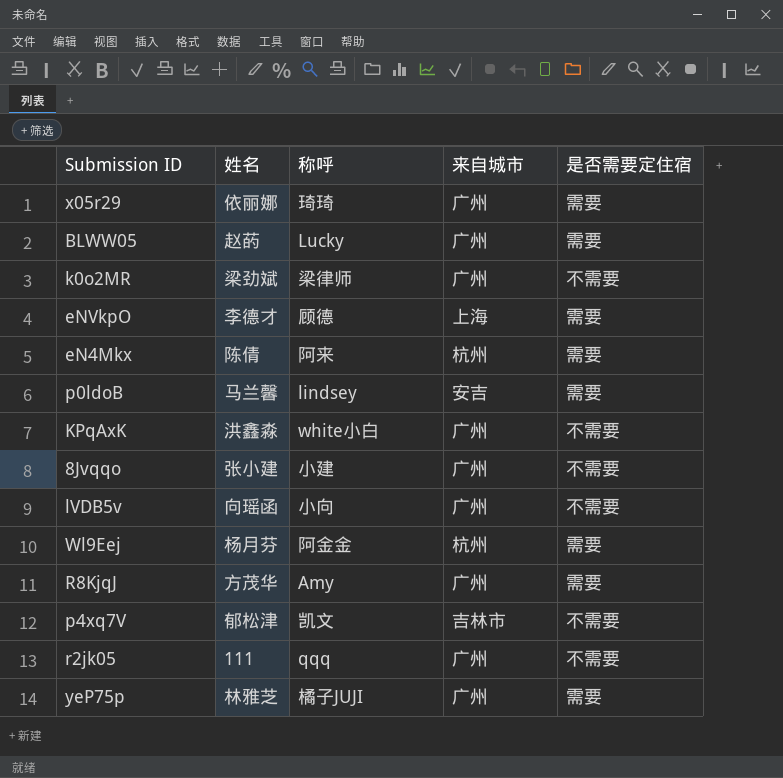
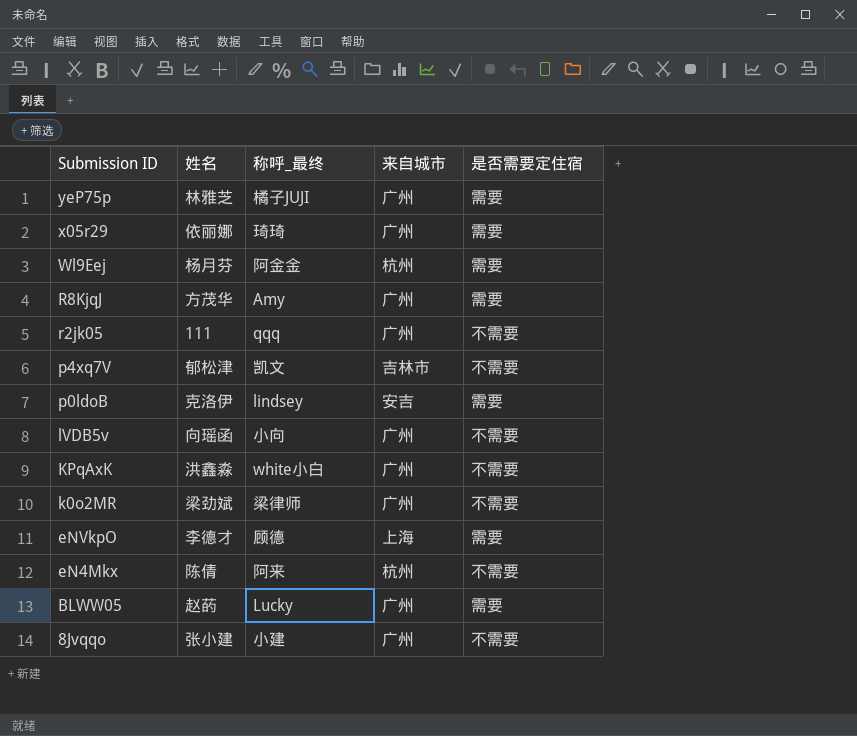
row order: none -> Submission ID descending
column name: 称呼 -> 称呼_最终
p0ldoB | 姓名: 马兰馨 -> 克洛伊
eN4Mkx | 是否需要定住宿: 需要 -> 不需要

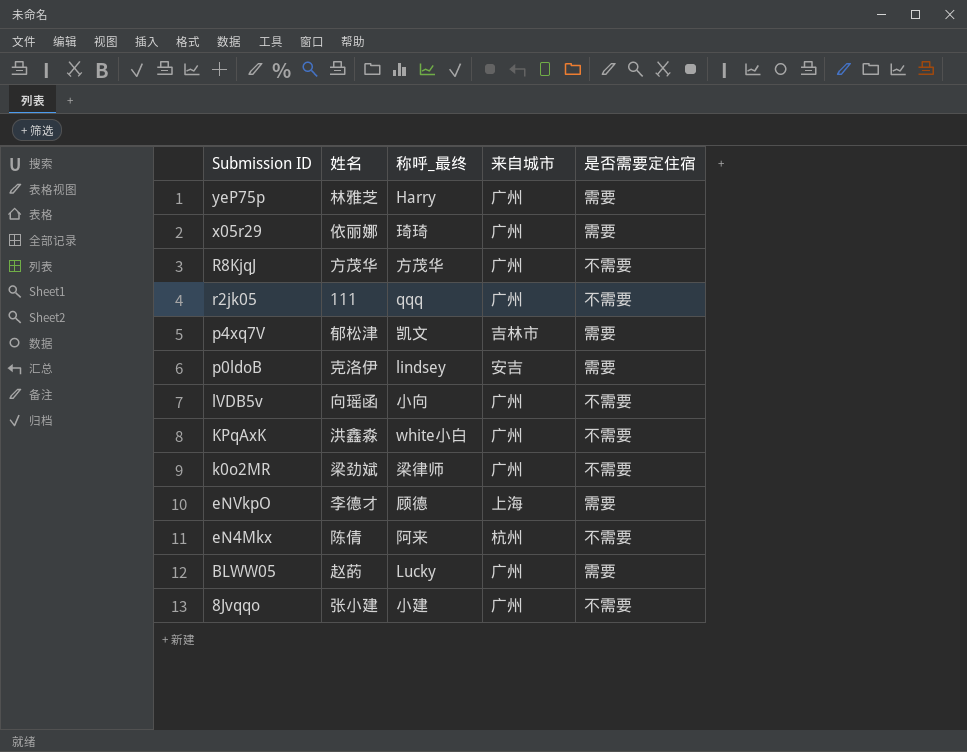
row Wl9Eej: 杨月芬 | 阿金金 | 杭州 | 需要 -> none
yeP75p | 称呼_最终: 橘子JUJI -> Harry
R8KjqJ | 称呼_最终: Amy -> 方茂华
R8KjqJ | 是否需要定住宿: 需要 -> 不需要
p4xq7V | 是否需要定住宿: 不需要 -> 需要

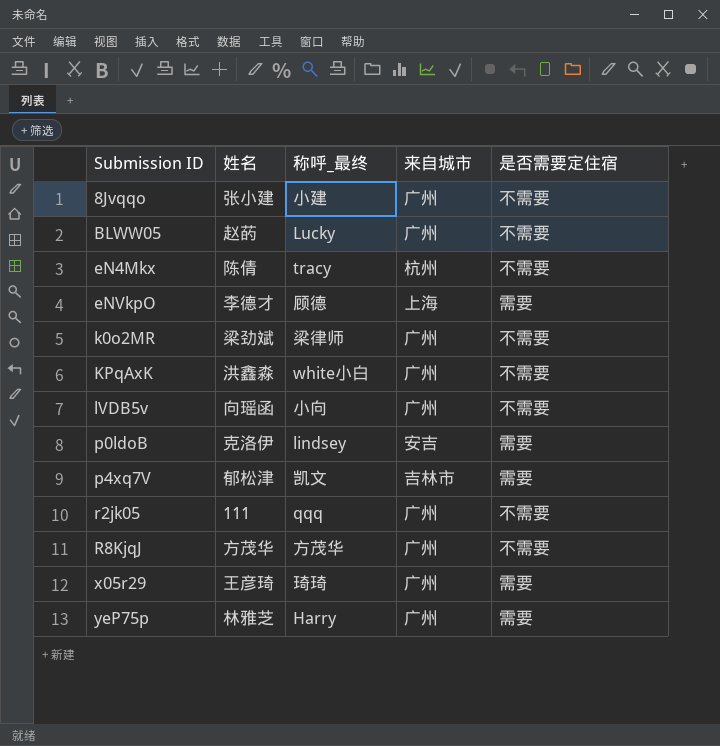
row order: Submission ID descending -> Submission ID ascending
BLWW05 | 是否需要定住宿: 需要 -> 不需要
eN4Mkx | 称呼_最终: 阿来 -> tracy
x05r29 | 姓名: 依丽娜 -> 王彦琦

